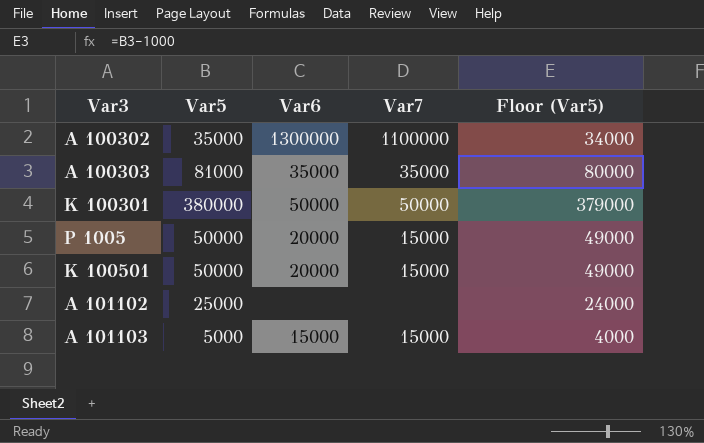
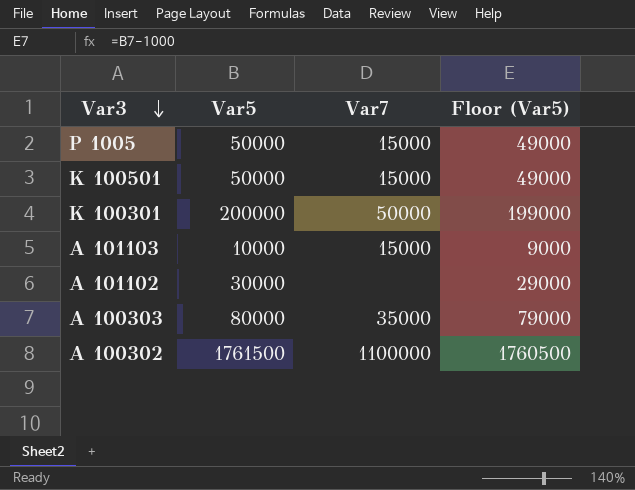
row order: none -> Var3 descending
column Var6 | position: 3 -> none
K 100301 | Var5: 380000 -> 200000
K 100301 | Floor (Var5): 379000 -> 199000
A 101103 | Var5: 5000 -> 10000
A 101103 | Floor (Var5): 4000 -> 9000
A 101102 | Var5: 25000 -> 30000
A 101102 | Floor (Var5): 24000 -> 29000
A 100303 | Var5: 81000 -> 80000
A 100303 | Floor (Var5): 80000 -> 79000
A 100302 | Var5: 35000 -> 1761500
A 100302 | Floor (Var5): 34000 -> 1760500

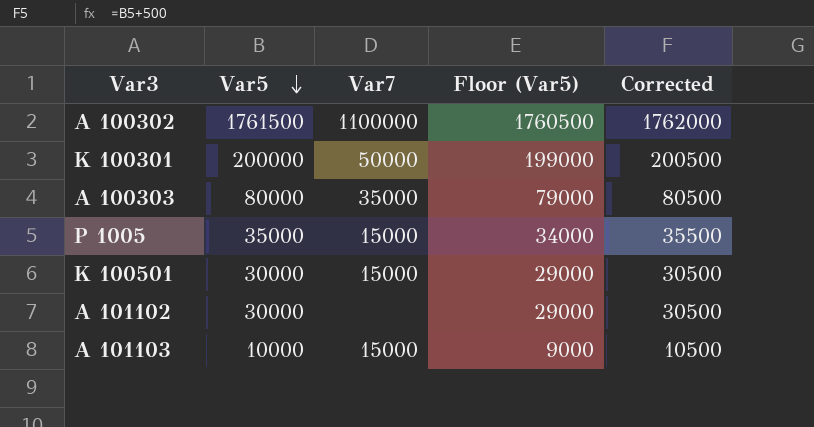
row order: Var3 descending -> Var5 descending
column Corrected | formula: none -> [Var5] + 500
P 1005 | Var5: 50000 -> 35000
P 1005 | Floor (Var5): 49000 -> 34000
K 100501 | Var5: 50000 -> 30000
K 100501 | Floor (Var5): 49000 -> 29000

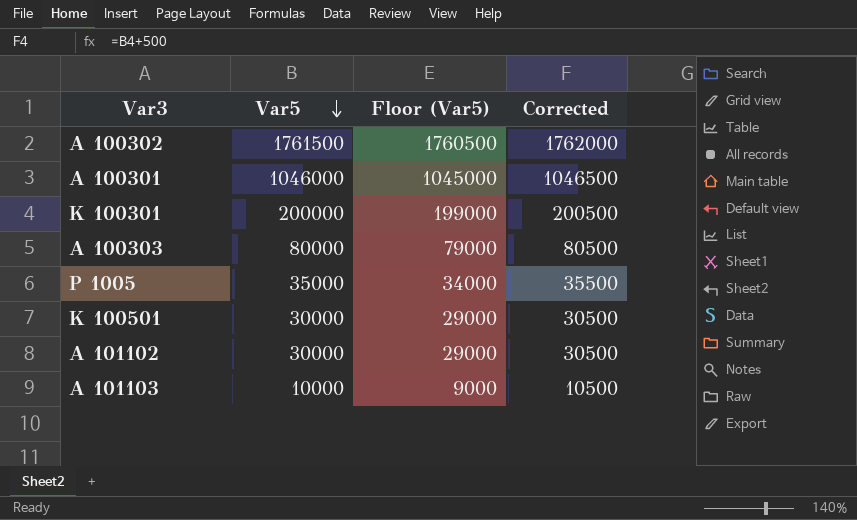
column Var7 | position: 3 -> none
row A 100301: none -> 1046000 | 1045000 | 1046500

